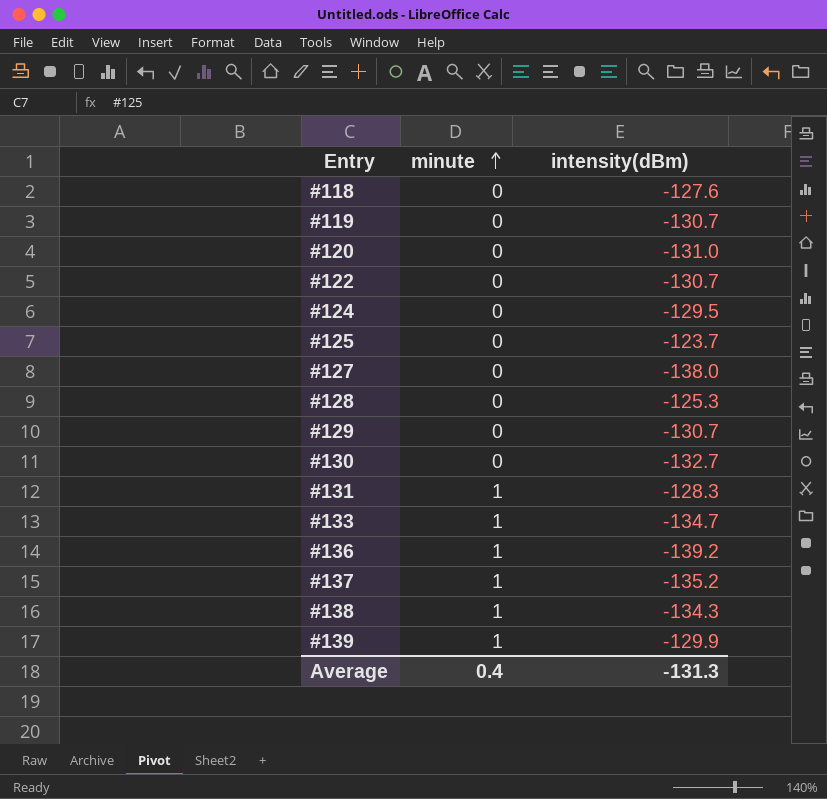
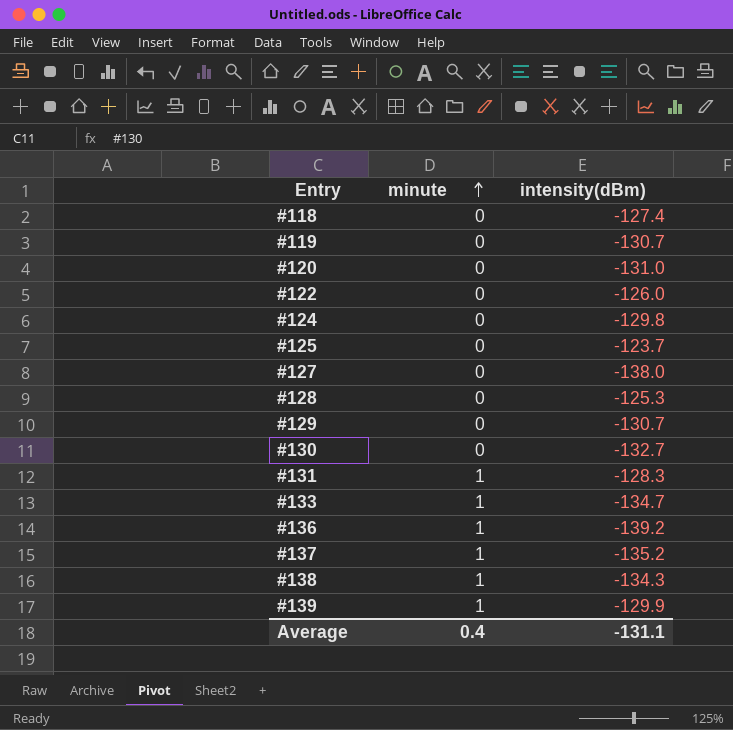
#118 | intensity(dBm): -127.6 -> -127.4
#122 | intensity(dBm): -130.7 -> -126.0
#124 | intensity(dBm): -129.5 -> -129.8
Average | intensity(dBm): -131.3 -> -131.1

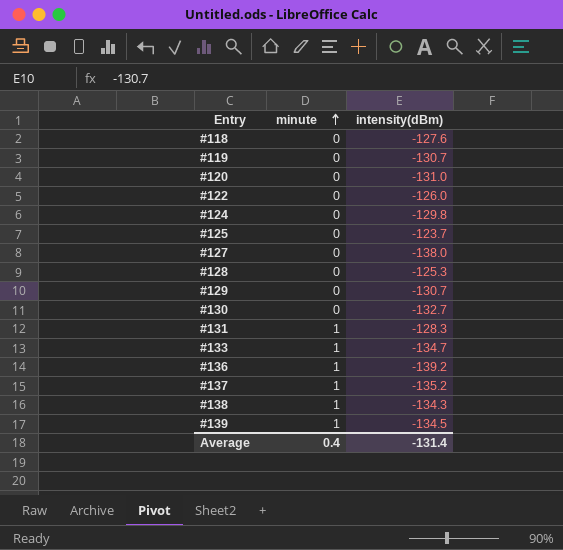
#118 | intensity(dBm): -127.4 -> -127.6
#139 | intensity(dBm): -129.9 -> -134.5
Average | intensity(dBm): -131.1 -> -131.4

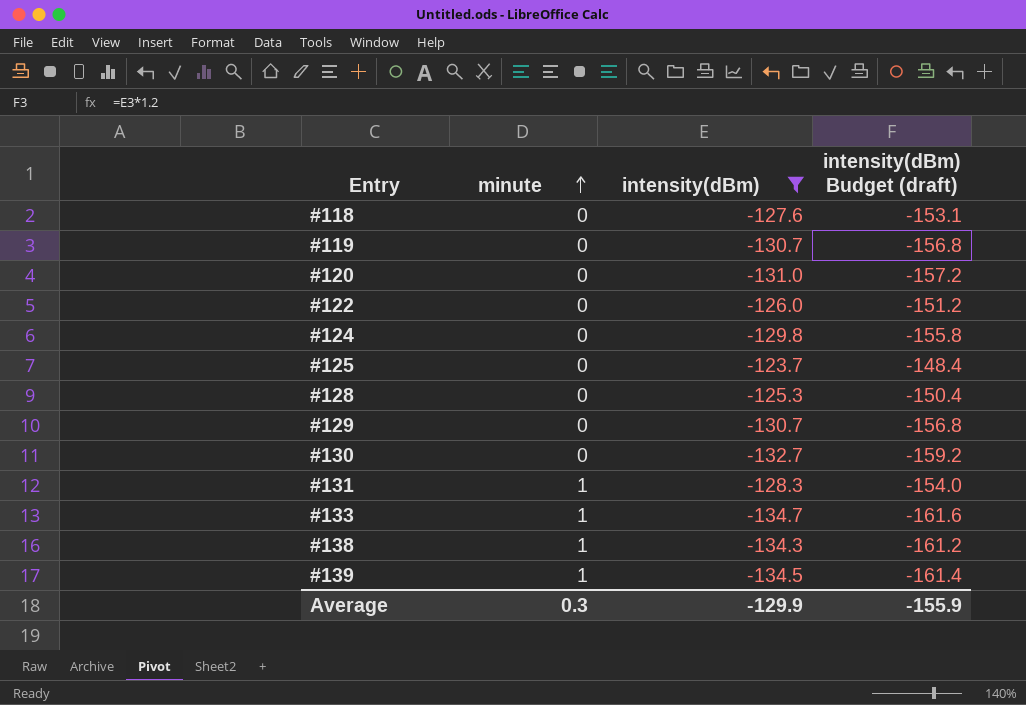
filter: none -> intensity(dBm) >= -134.7
column intensity(dBm) Budget (draft) | formula: none -> [intensity(dBm)] * 1.2
Average | minute: 0.4 -> 0.3
Average | intensity(dBm): -131.4 -> -129.9

